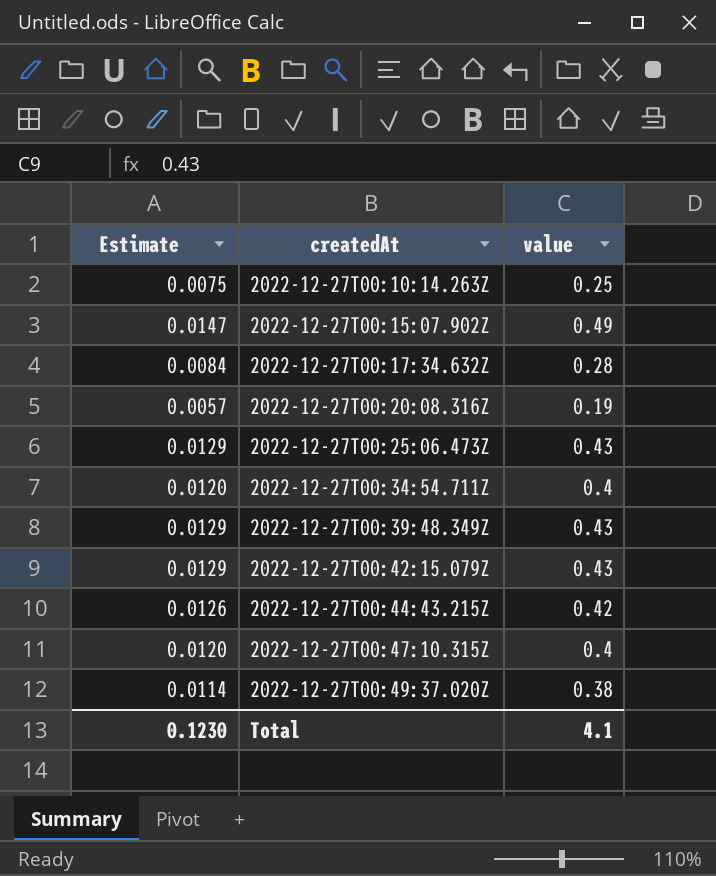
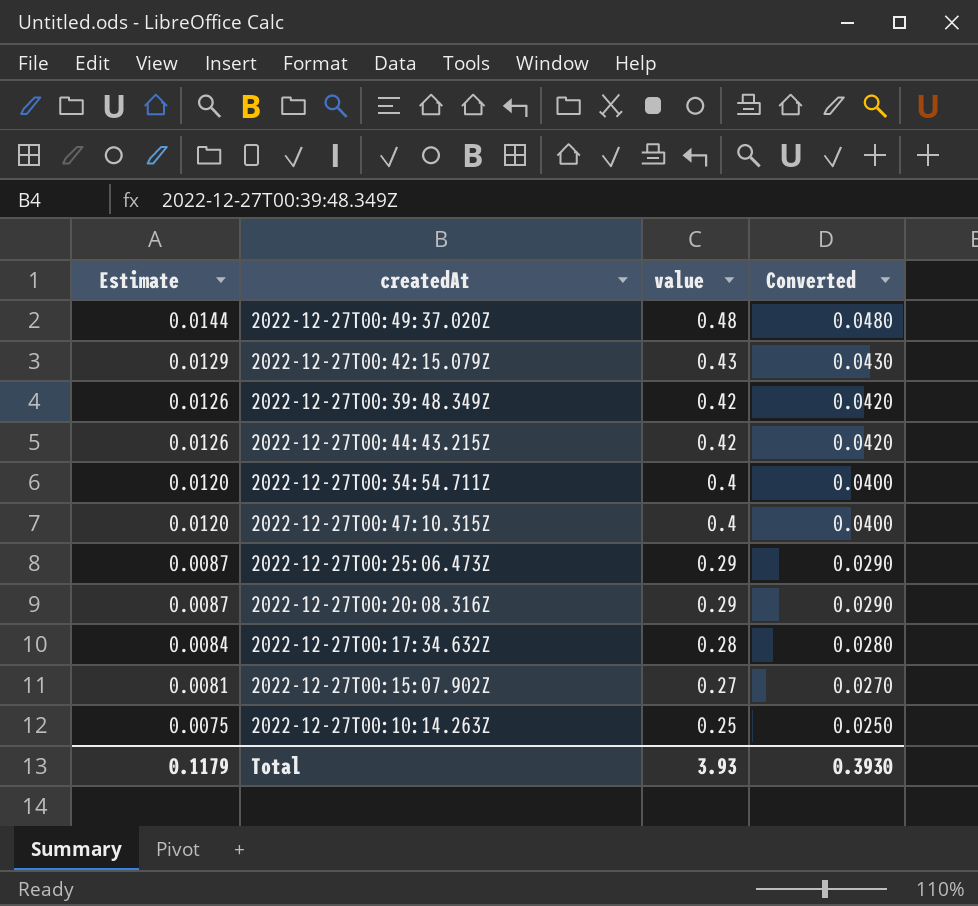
row order: createdAt ascending -> Estimate descending
column Converted | formula: none -> [value] * 0.1
2022-12-27T00:49:37.020Z | Estimate: 0.0114 -> 0.0144
2022-12-27T00:49:37.020Z | value: 0.38 -> 0.48
2022-12-27T00:39:48.349Z | Estimate: 0.0129 -> 0.0126
2022-12-27T00:39:48.349Z | value: 0.43 -> 0.42
2022-12-27T00:25:06.473Z | Estimate: 0.0129 -> 0.0087
2022-12-27T00:25:06.473Z | value: 0.43 -> 0.29
2022-12-27T00:20:08.316Z | Estimate: 0.0057 -> 0.0087
2022-12-27T00:20:08.316Z | value: 0.19 -> 0.29
2022-12-27T00:15:07.902Z | Estimate: 0.0147 -> 0.0081
2022-12-27T00:15:07.902Z | value: 0.49 -> 0.27
Total | Estimate: 0.1230 -> 0.1179
Total | value: 4.1 -> 3.93

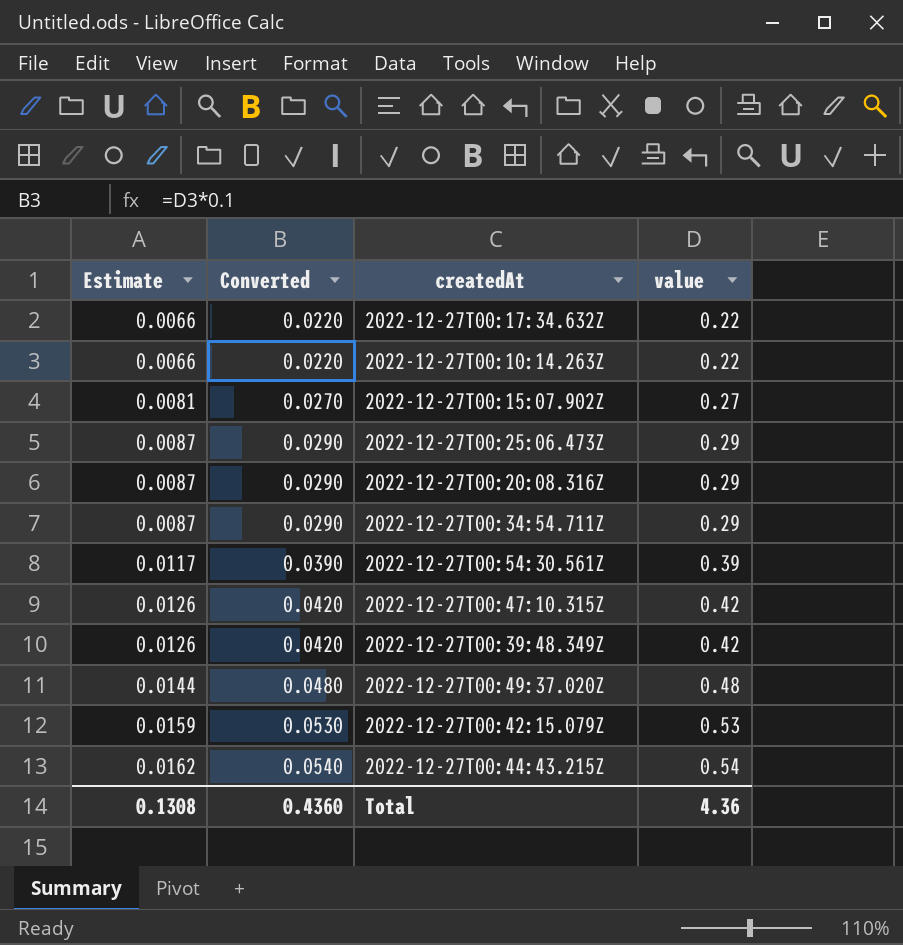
row order: Estimate descending -> Estimate ascending
column Converted | position: 4 -> 2
2022-12-27T00:17:34.632Z | Estimate: 0.0084 -> 0.0066
2022-12-27T00:17:34.632Z | Converted: 0.0280 -> 0.0220
2022-12-27T00:17:34.632Z | value: 0.28 -> 0.22
2022-12-27T00:10:14.263Z | Estimate: 0.0075 -> 0.0066
2022-12-27T00:10:14.263Z | Converted: 0.0250 -> 0.0220
2022-12-27T00:10:14.263Z | value: 0.25 -> 0.22
2022-12-27T00:34:54.711Z | Estimate: 0.0120 -> 0.0087
2022-12-27T00:34:54.711Z | Converted: 0.0400 -> 0.0290
2022-12-27T00:34:54.711Z | value: 0.4 -> 0.29
row 2022-12-27T00:54:30.561Z: none -> 0.0117 | 0.0390 | 0.39
2022-12-27T00:47:10.315Z | Estimate: 0.0120 -> 0.0126
2022-12-27T00:47:10.315Z | Converted: 0.0400 -> 0.0420
2022-12-27T00:47:10.315Z | value: 0.4 -> 0.42
2022-12-27T00:42:15.079Z | Estimate: 0.0129 -> 0.0159
2022-12-27T00:42:15.079Z | Converted: 0.0430 -> 0.0530
2022-12-27T00:42:15.079Z | value: 0.43 -> 0.53
2022-12-27T00:44:43.215Z | Estimate: 0.0126 -> 0.0162
2022-12-27T00:44:43.215Z | Converted: 0.0420 -> 0.0540
2022-12-27T00:44:43.215Z | value: 0.42 -> 0.54
Total | Estimate: 0.1179 -> 0.1308
Total | Converted: 0.3930 -> 0.4360
Total | value: 3.93 -> 4.36

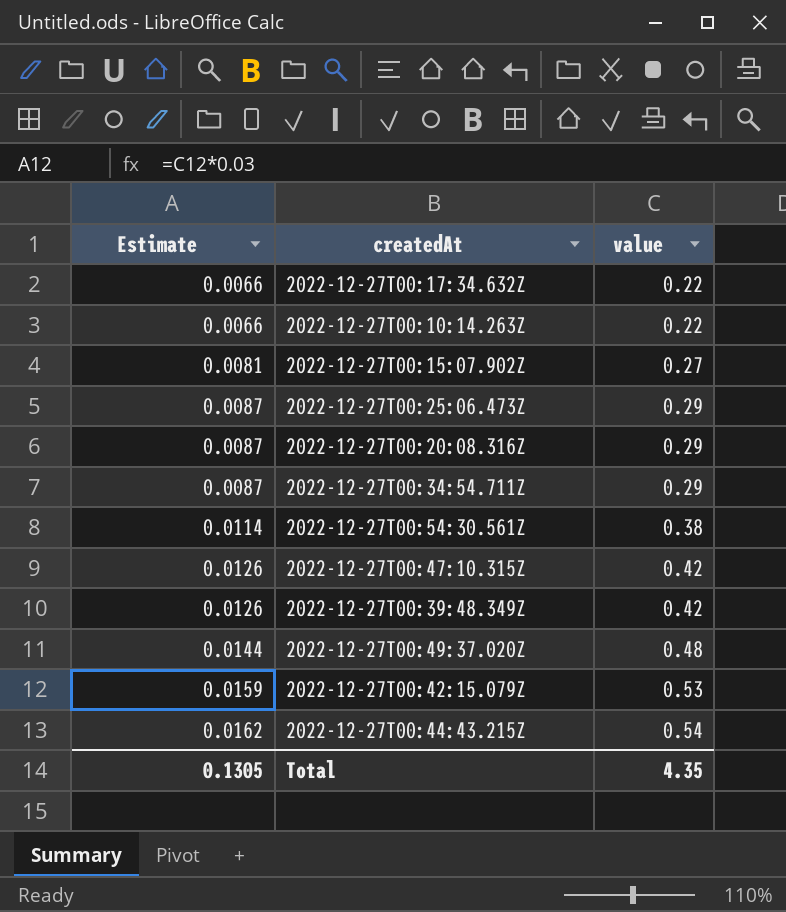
column Converted | formula: [value] * 0.1 -> none
2022-12-27T00:54:30.561Z | Estimate: 0.0117 -> 0.0114
2022-12-27T00:54:30.561Z | value: 0.39 -> 0.38
Total | Estimate: 0.1308 -> 0.1305
Total | value: 4.36 -> 4.35

